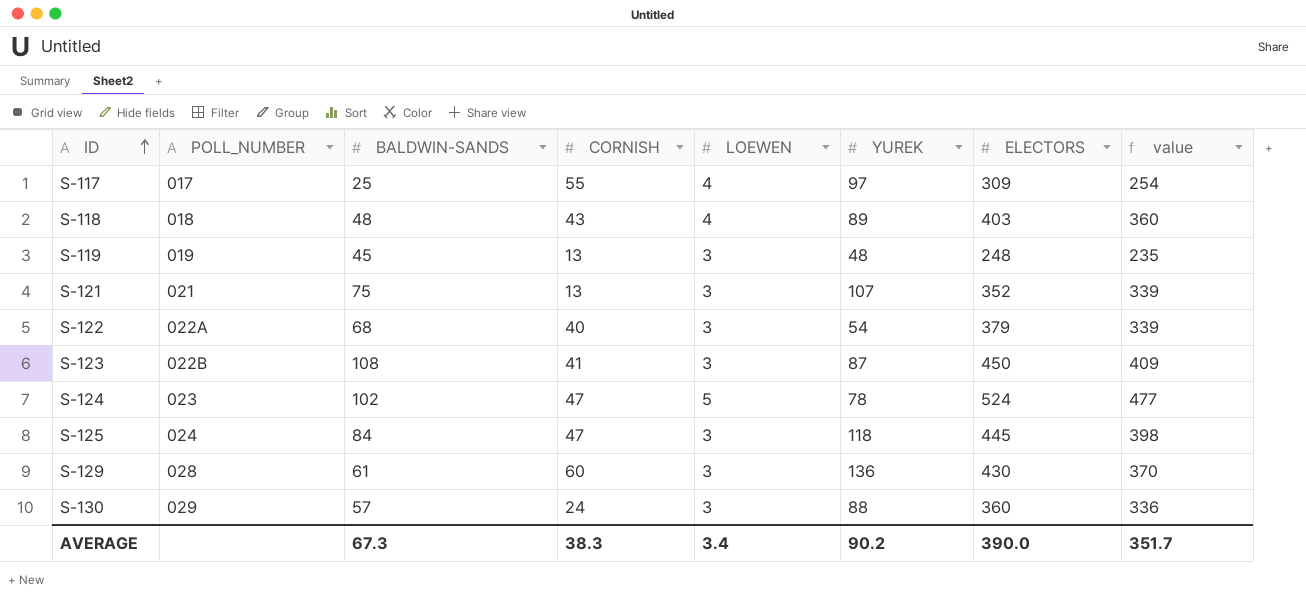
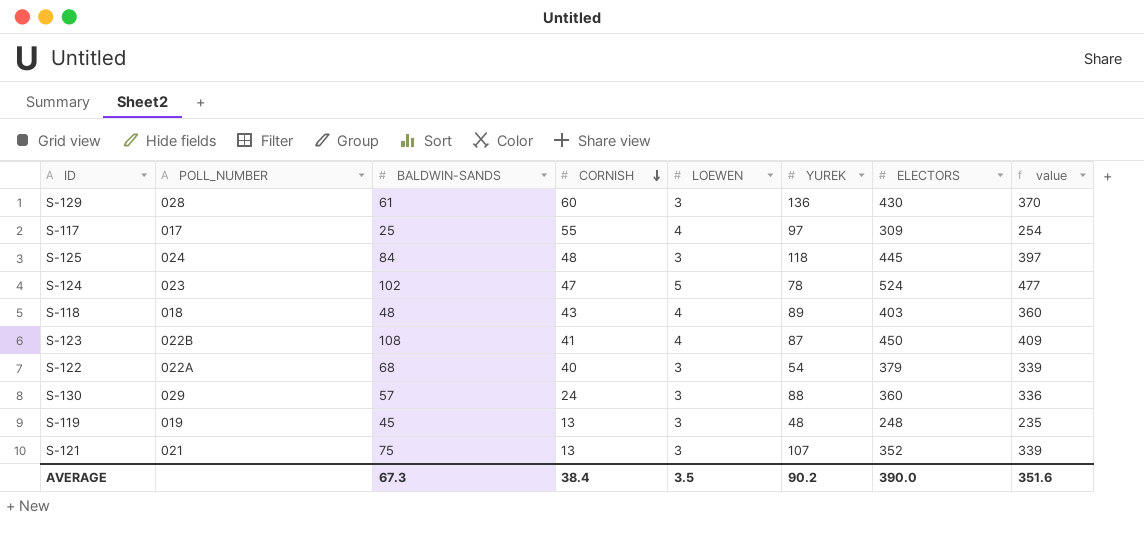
row order: ID ascending -> CORNISH descending
S-125 | CORNISH: 47 -> 48
S-125 | value: 398 -> 397
S-123 | LOEWEN: 3 -> 4
AVERAGE | CORNISH: 38.3 -> 38.4
AVERAGE | LOEWEN: 3.4 -> 3.5
AVERAGE | value: 351.7 -> 351.6

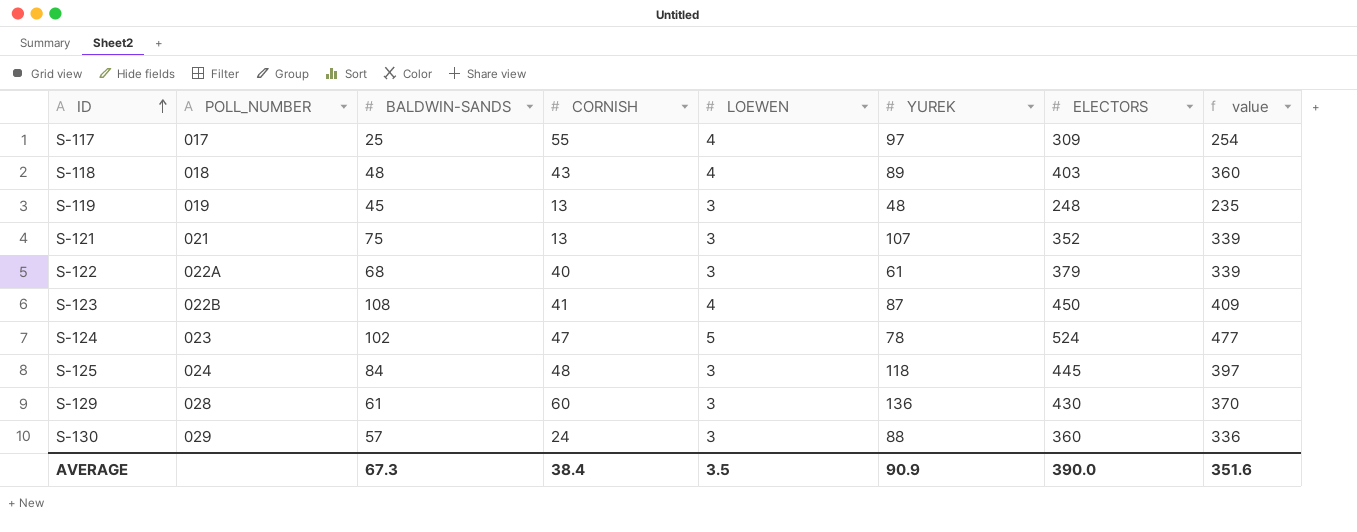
row order: CORNISH descending -> ID ascending
S-122 | YUREK: 54 -> 61
AVERAGE | YUREK: 90.2 -> 90.9

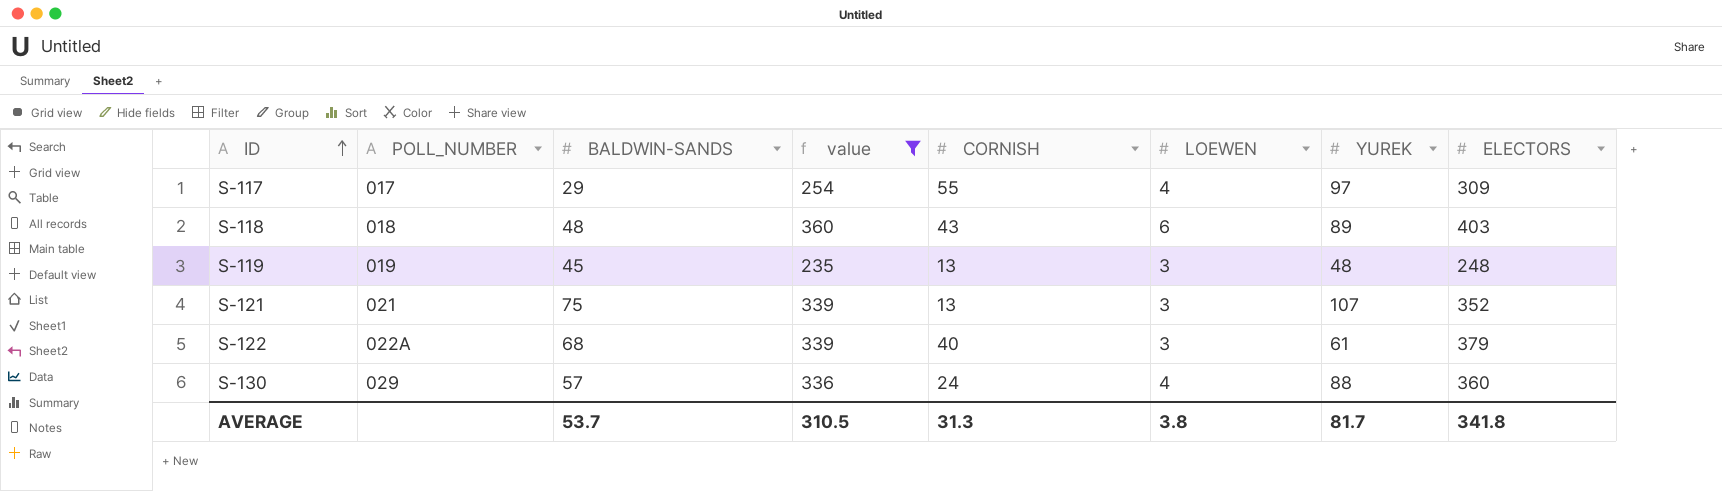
filter: none -> value <= 360
column value | position: 8 -> 4
S-117 | BALDWIN-SANDS: 25 -> 29
S-118 | LOEWEN: 4 -> 6
S-130 | LOEWEN: 3 -> 4
AVERAGE | BALDWIN-SANDS: 67.3 -> 53.7
AVERAGE | value: 351.6 -> 310.5
AVERAGE | CORNISH: 38.4 -> 31.3
AVERAGE | LOEWEN: 3.5 -> 3.8
AVERAGE | YUREK: 90.9 -> 81.7
AVERAGE | ELECTORS: 390.0 -> 341.8

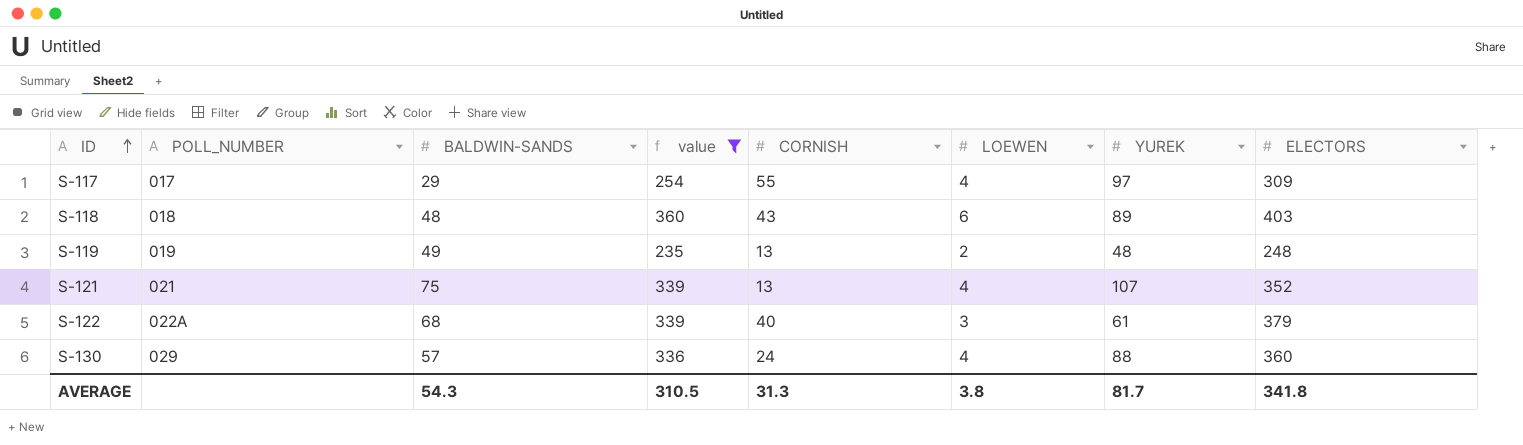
S-119 | BALDWIN-SANDS: 45 -> 49
S-119 | LOEWEN: 3 -> 2
S-121 | LOEWEN: 3 -> 4
AVERAGE | BALDWIN-SANDS: 53.7 -> 54.3

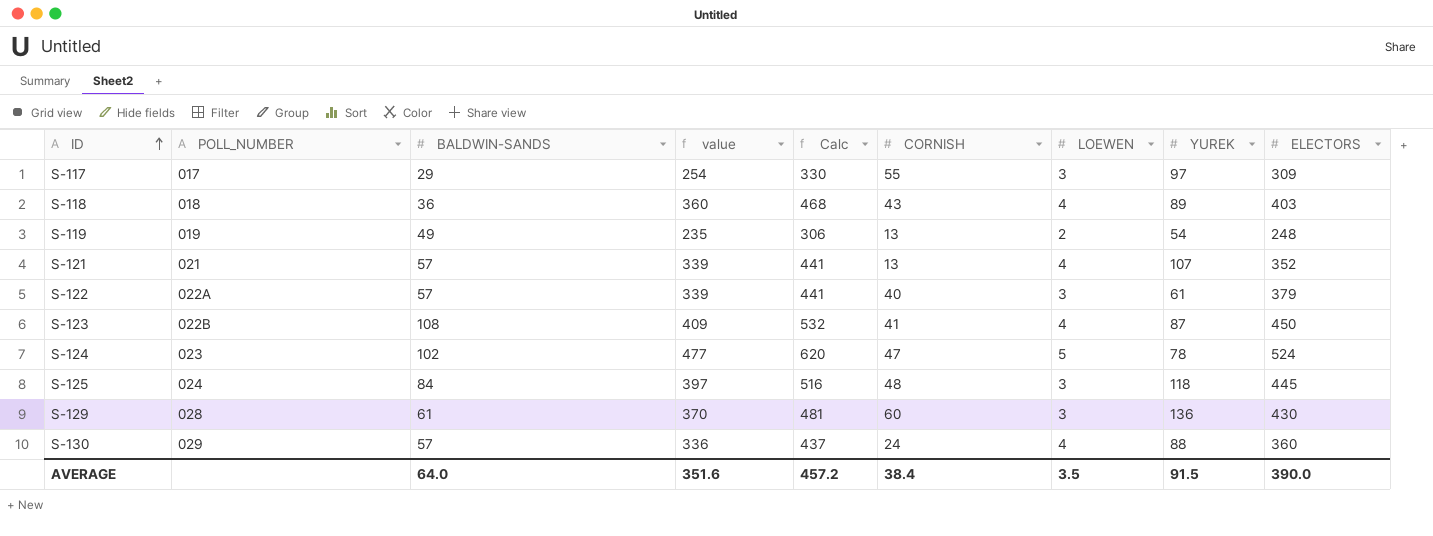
filter: value <= 360 -> none
column Calc | formula: none -> [value] * 1.3
S-117 | LOEWEN: 4 -> 3
S-118 | BALDWIN-SANDS: 48 -> 36
S-118 | LOEWEN: 6 -> 4
S-119 | YUREK: 48 -> 54
S-121 | BALDWIN-SANDS: 75 -> 57
S-122 | BALDWIN-SANDS: 68 -> 57
AVERAGE | BALDWIN-SANDS: 54.3 -> 64.0
AVERAGE | value: 310.5 -> 351.6
AVERAGE | CORNISH: 31.3 -> 38.4
AVERAGE | LOEWEN: 3.8 -> 3.5
AVERAGE | YUREK: 81.7 -> 91.5
AVERAGE | ELECTORS: 341.8 -> 390.0

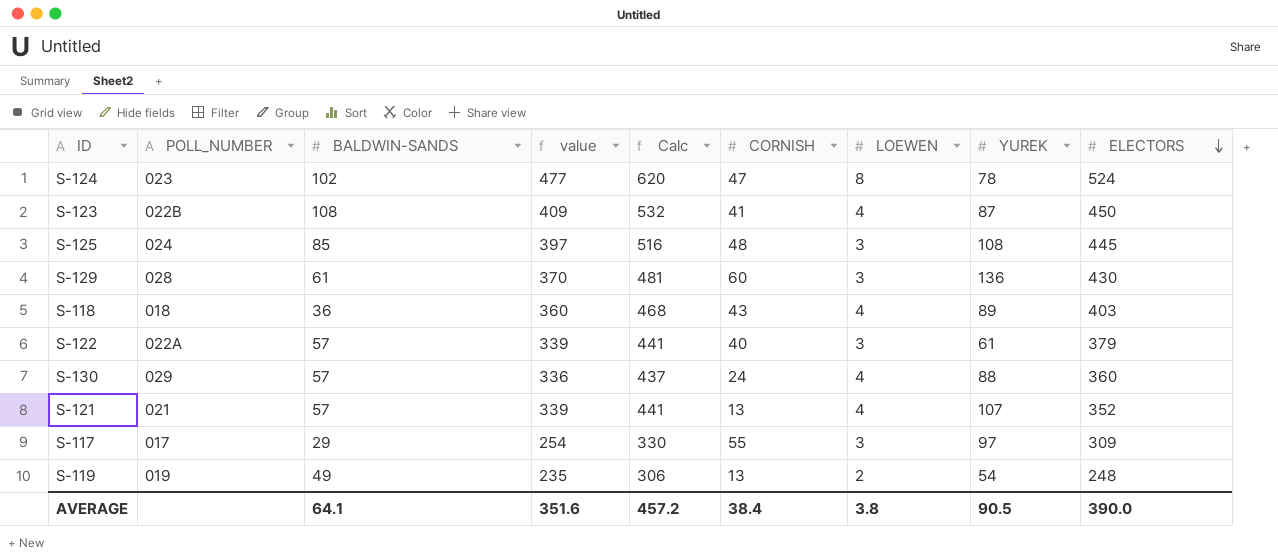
row order: ID ascending -> ELECTORS descending
S-124 | LOEWEN: 5 -> 8
S-125 | BALDWIN-SANDS: 84 -> 85
S-125 | YUREK: 118 -> 108
AVERAGE | BALDWIN-SANDS: 64.0 -> 64.1
AVERAGE | LOEWEN: 3.5 -> 3.8
AVERAGE | YUREK: 91.5 -> 90.5

